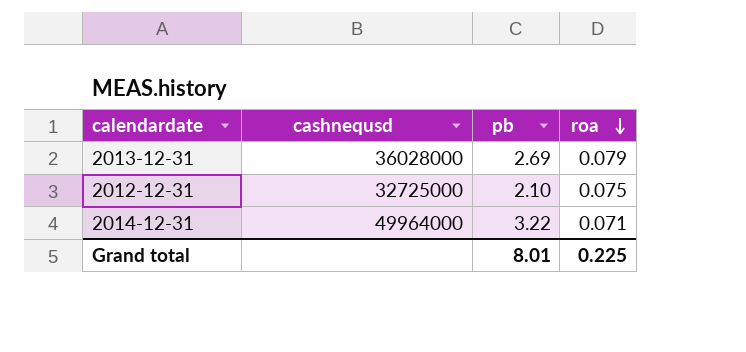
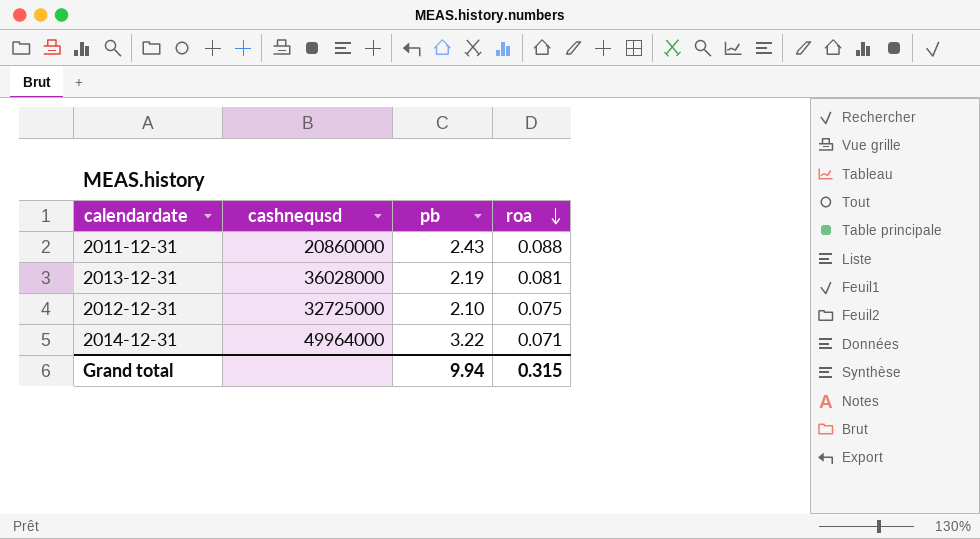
row 2011-12-31: none -> 20860000 | 2.43 | 0.088
2013-12-31 | pb: 2.69 -> 2.19
2013-12-31 | roa: 0.079 -> 0.081
Grand total | pb: 8.01 -> 9.94
Grand total | roa: 0.225 -> 0.315

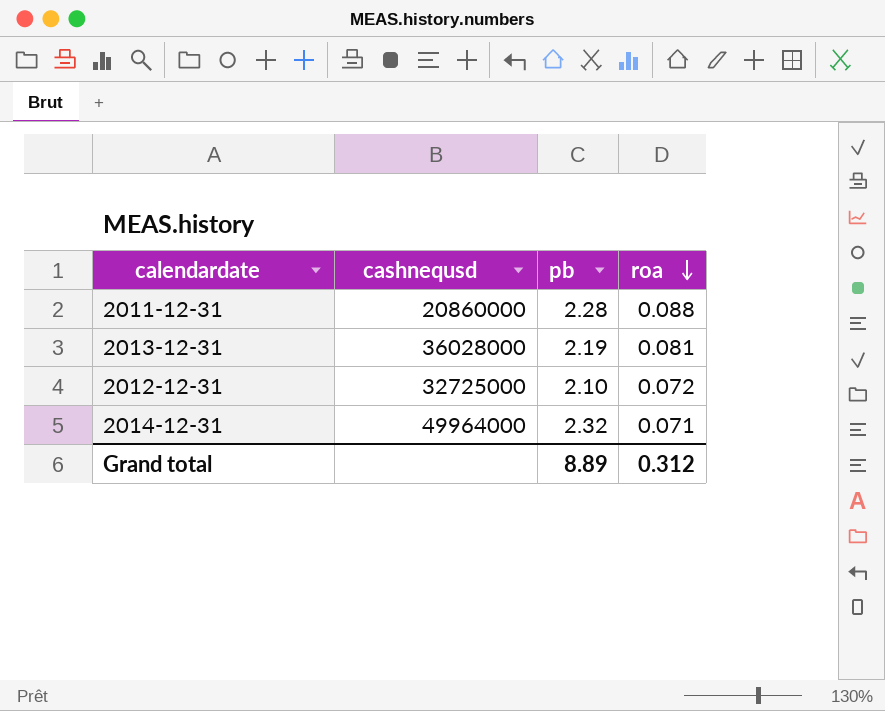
2011-12-31 | pb: 2.43 -> 2.28
2012-12-31 | roa: 0.075 -> 0.072
2014-12-31 | pb: 3.22 -> 2.32
Grand total | pb: 9.94 -> 8.89
Grand total | roa: 0.315 -> 0.312

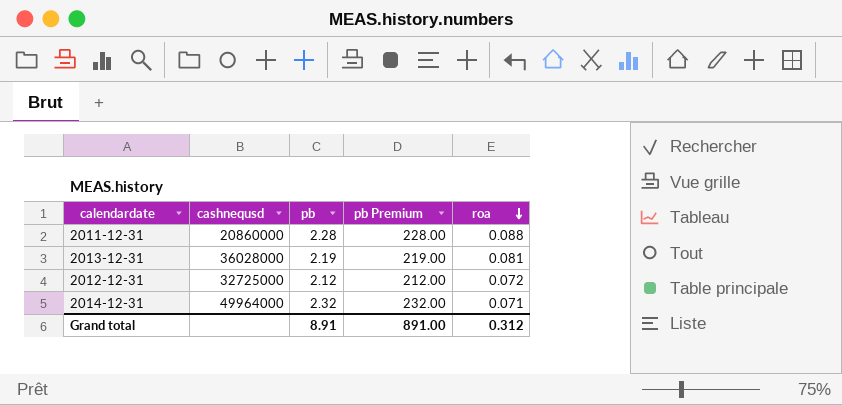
column pb Premium | formula: none -> [pb] * 100
2012-12-31 | pb: 2.10 -> 2.12
Grand total | pb: 8.89 -> 8.91

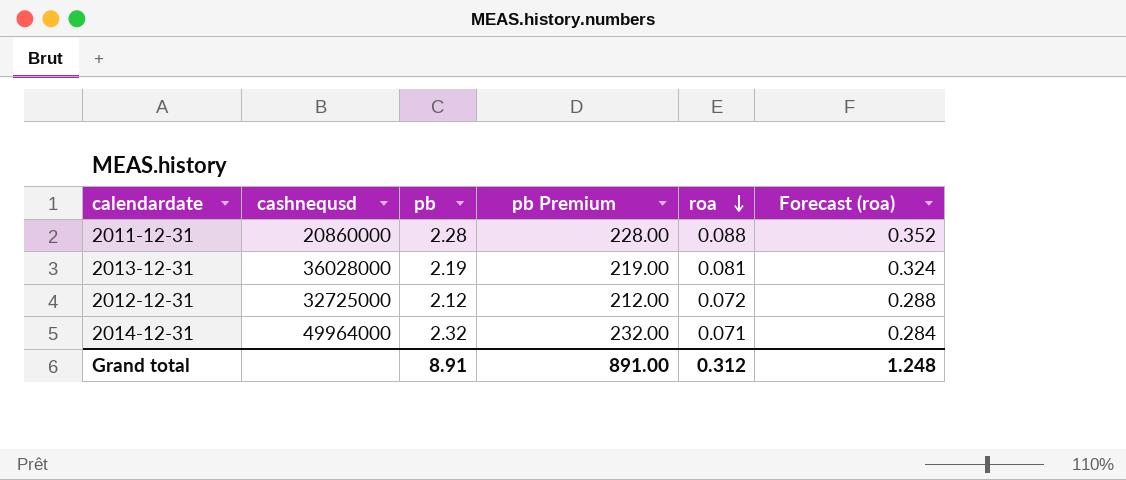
column Forecast (roa) | formula: none -> [roa] * 4

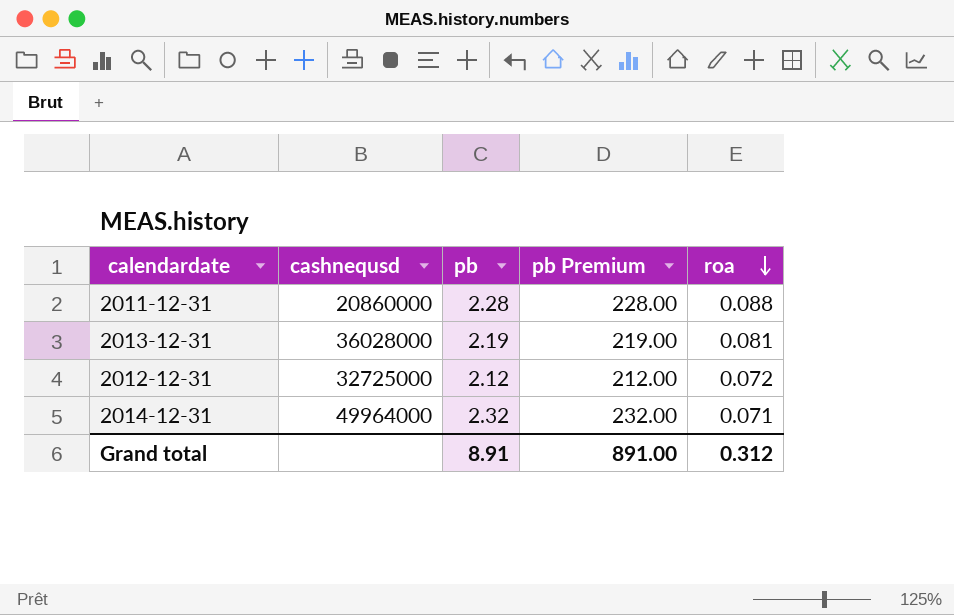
column Forecast (roa) | formula: [roa] * 4 -> none

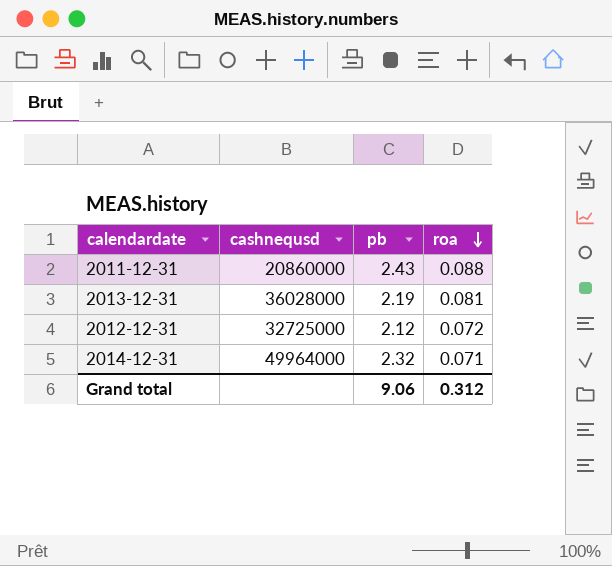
column pb Premium | formula: [pb] * 100 -> none
2011-12-31 | pb: 2.28 -> 2.43
Grand total | pb: 8.91 -> 9.06

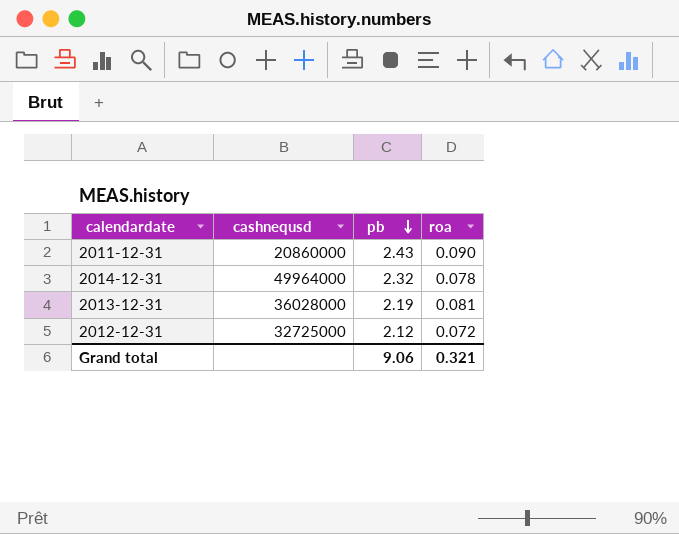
row order: roa descending -> pb descending
2011-12-31 | roa: 0.088 -> 0.090
2014-12-31 | roa: 0.071 -> 0.078
Grand total | roa: 0.312 -> 0.321

